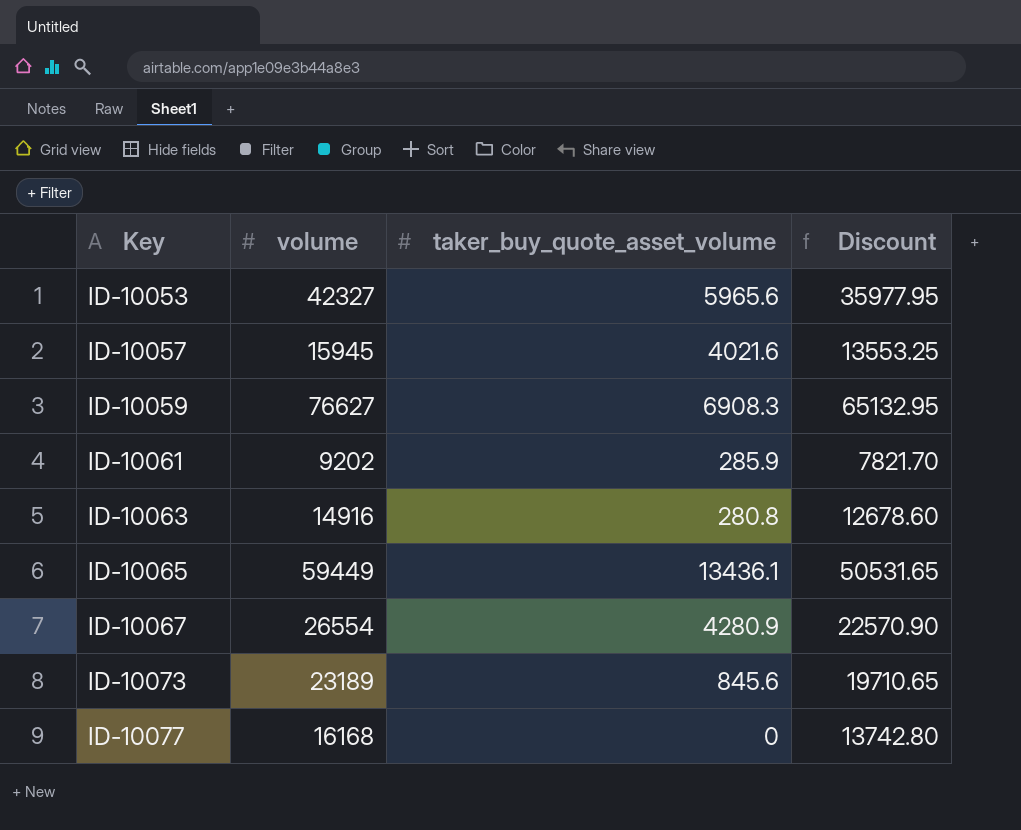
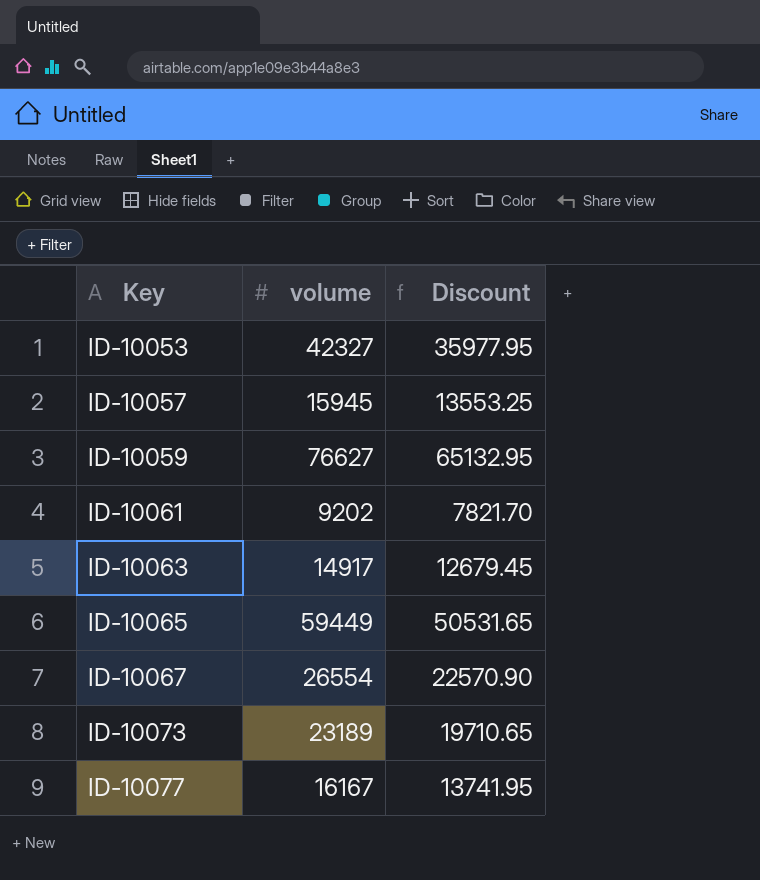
column taker_buy_quote_asset_volume | position: 3 -> none
ID-10063 | volume: 14916 -> 14917
ID-10063 | Discount: 12678.60 -> 12679.45
ID-10077 | volume: 16168 -> 16167
ID-10077 | Discount: 13742.80 -> 13741.95

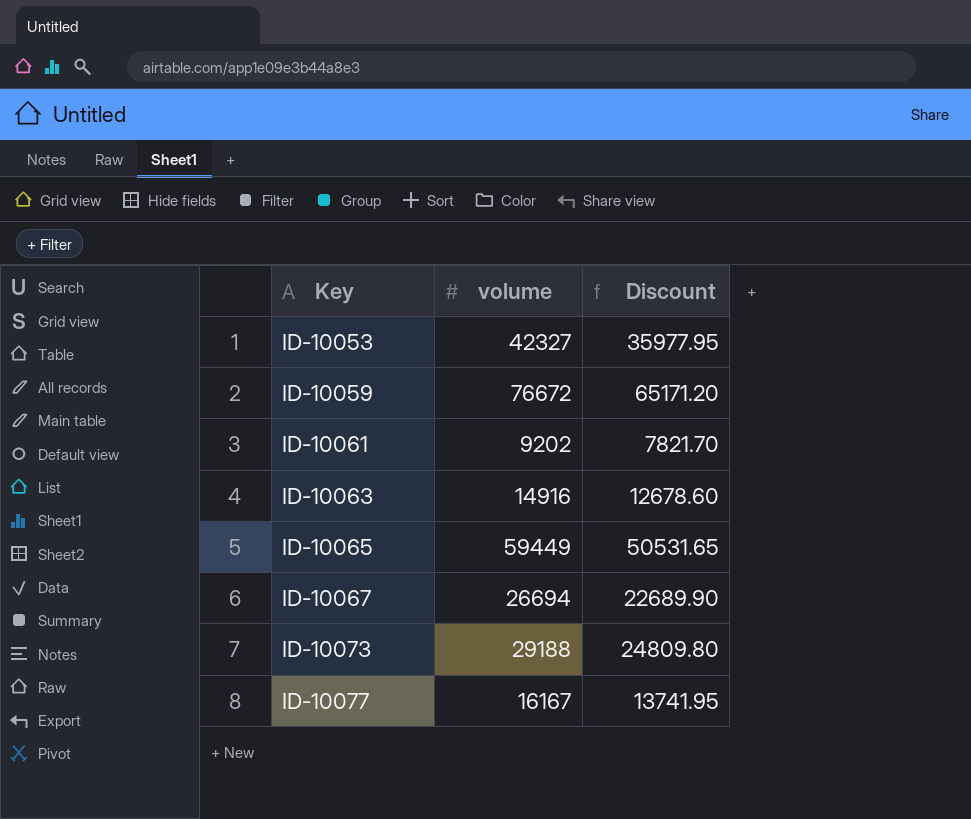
row ID-10057: 15945 | 13553.25 -> none
ID-10059 | volume: 76627 -> 76672
ID-10059 | Discount: 65132.95 -> 65171.20
ID-10063 | volume: 14917 -> 14916
ID-10063 | Discount: 12679.45 -> 12678.60
ID-10067 | volume: 26554 -> 26694
ID-10067 | Discount: 22570.90 -> 22689.90
ID-10073 | volume: 23189 -> 29188
ID-10073 | Discount: 19710.65 -> 24809.80

